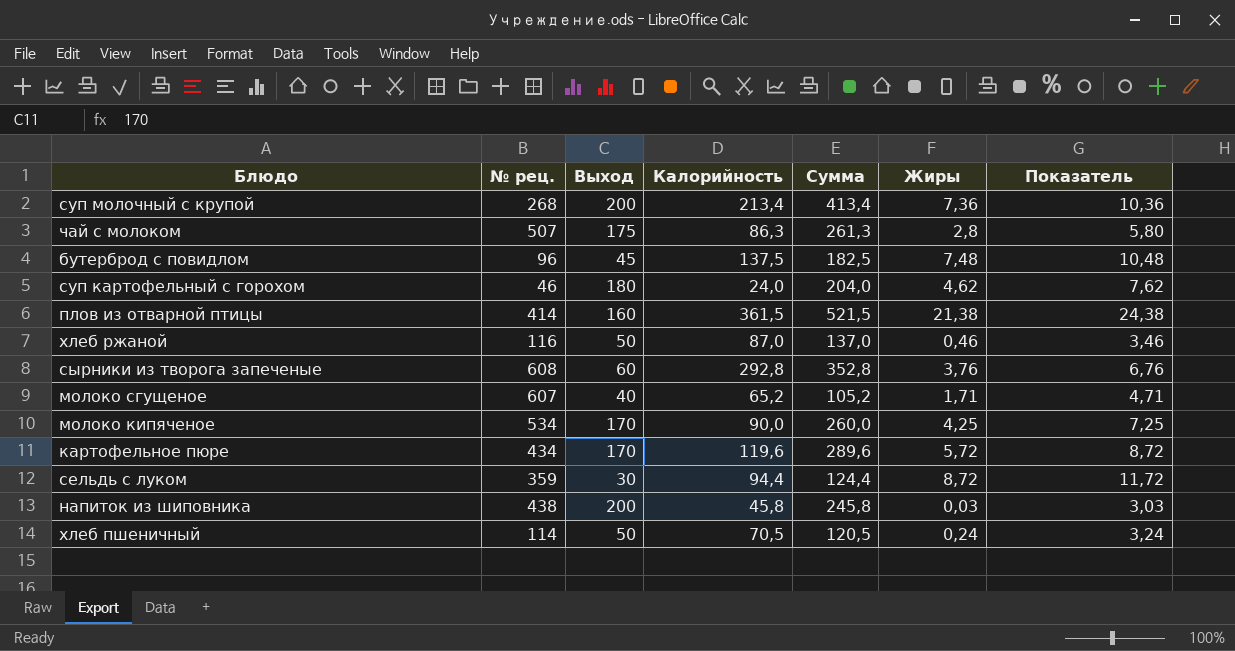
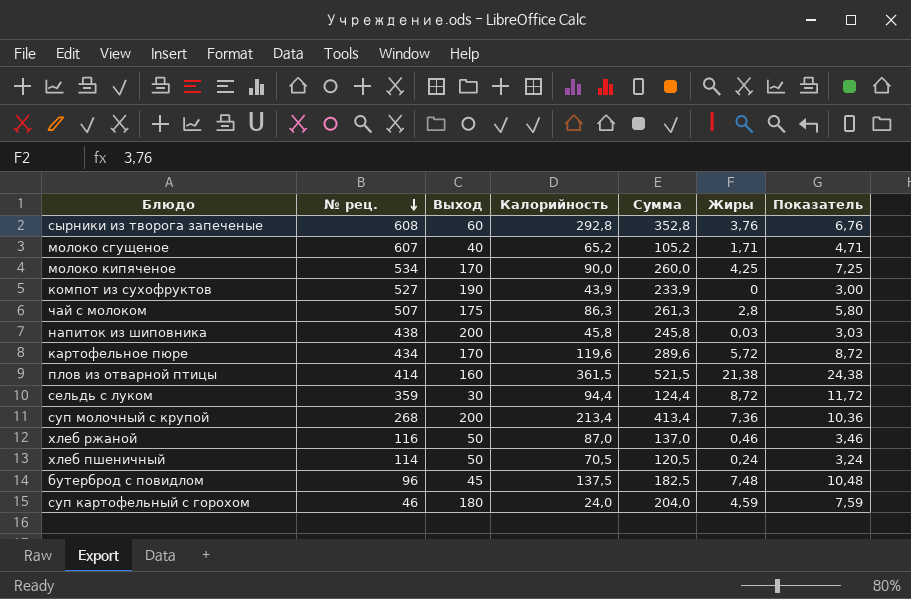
row order: none -> № рец. descending
row компот из сухофруктов: none -> 527 | 190 | 43,9 | 233,9 | 0 | 3,00
суп картофельный с горохом | Жиры: 4,62 -> 4,59
суп картофельный с горохом | Показатель: 7,62 -> 7,59

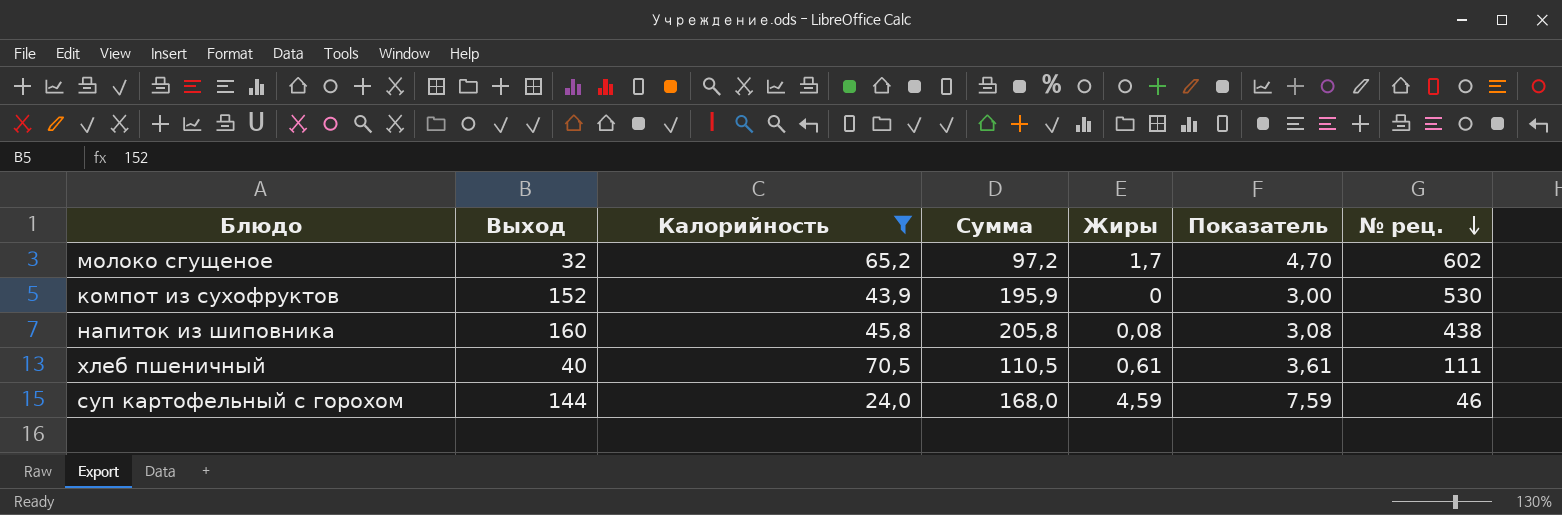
filter: none -> Калорийность <= 70,5
column № рец. | position: 2 -> 7
молоко сгущеное | Выход: 40 -> 32
молоко сгущеное | Сумма: 105,2 -> 97,2
молоко сгущеное | Жиры: 1,71 -> 1,7
молоко сгущеное | Показатель: 4,71 -> 4,70
молоко сгущеное | № рец.: 607 -> 602
компот из сухофруктов | Выход: 190 -> 152
компот из сухофруктов | Сумма: 233,9 -> 195,9
компот из сухофруктов | № рец.: 527 -> 530
напиток из шиповника | Выход: 200 -> 160
напиток из шиповника | Сумма: 245,8 -> 205,8
напиток из шиповника | Жиры: 0,03 -> 0,08
напиток из шиповника | Показатель: 3,03 -> 3,08
хлеб пшеничный | Выход: 50 -> 40
хлеб пшеничный | Сумма: 120,5 -> 110,5
хлеб пшеничный | Жиры: 0,24 -> 0,61
хлеб пшеничный | Показатель: 3,24 -> 3,61
хлеб пшеничный | № рец.: 114 -> 111
суп картофельный с горохом | Выход: 180 -> 144
суп картофельный с горохом | Сумма: 204,0 -> 168,0

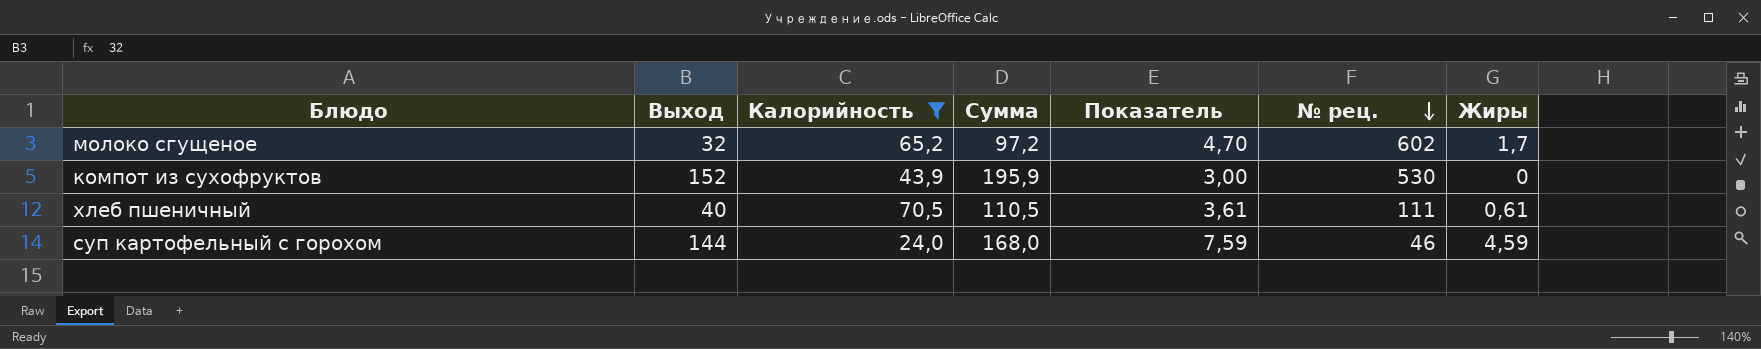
column Жиры | position: 5 -> 7
row напиток из шиповника: 160 | 45,8 | 205,8 | 0,08 | 3,08 | 438 -> none

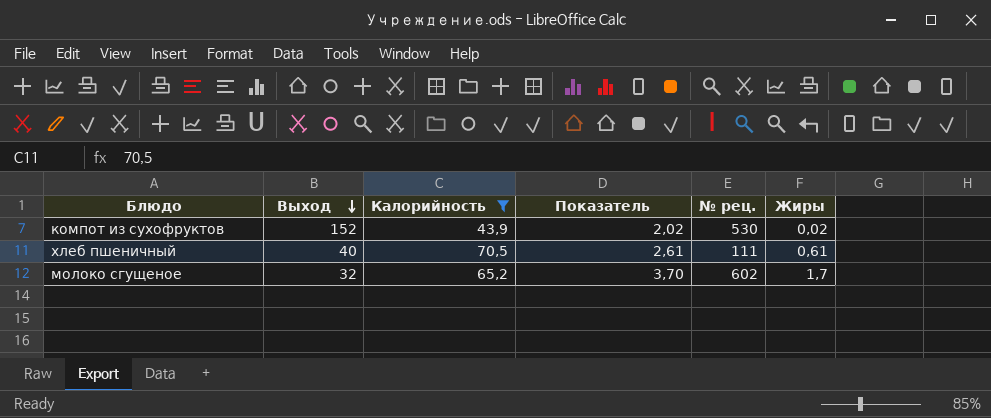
row order: № рец. descending -> Выход descending
column Сумма | formula: [Выход] + [Калорийность] -> none
column Показатель | formula: [Жиры] + 3 -> [Жиры] + 2
row суп картофельный с горохом: 144 | 24,0 | 168,0 | 7,59 | 46 | 4,59 -> none
компот из сухофруктов | Жиры: 0 -> 0,02

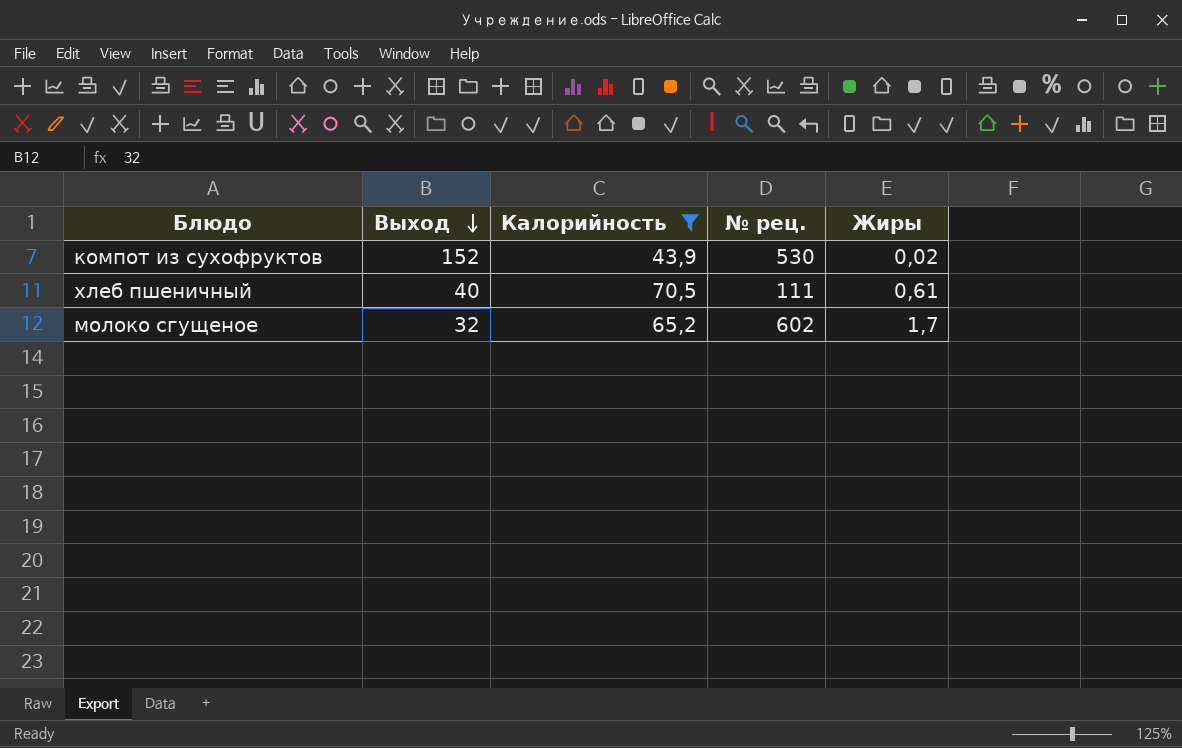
column Показатель | formula: [Жиры] + 2 -> none

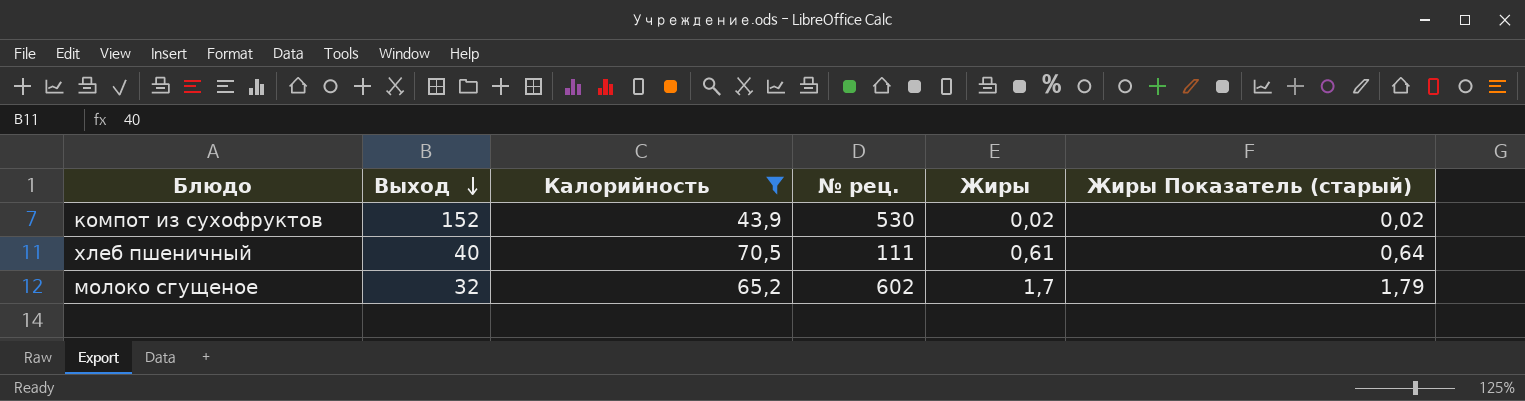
column Жиры Показатель (старый) | formula: none -> [Жиры] * 1,05

